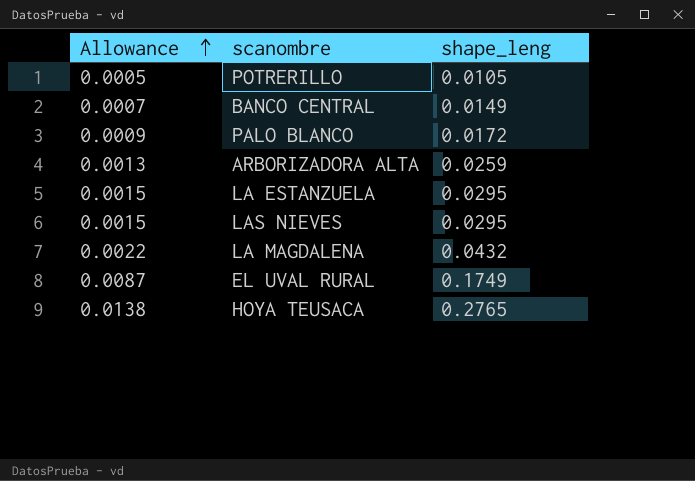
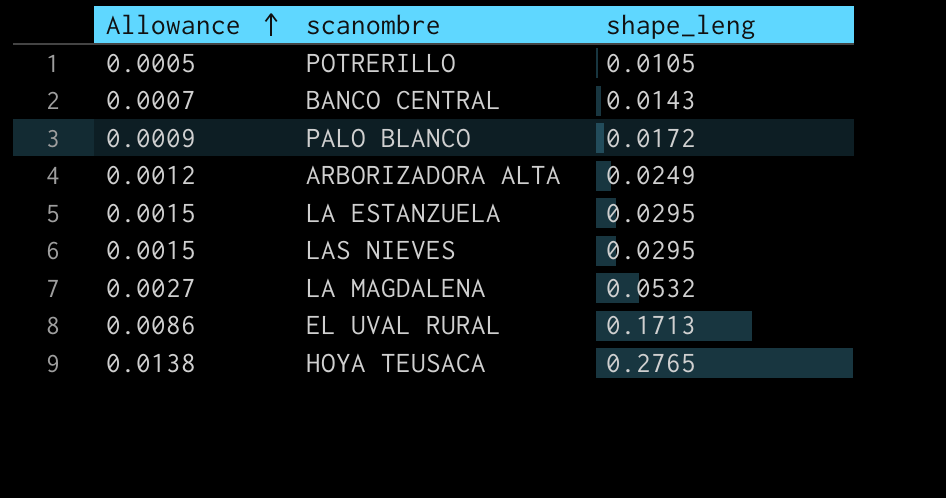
BANCO CENTRAL | shape_leng: 0.0149 -> 0.0143
ARBORIZADORA ALTA | Allowance: 0.0013 -> 0.0012
ARBORIZADORA ALTA | shape_leng: 0.0259 -> 0.0249
LA MAGDALENA | Allowance: 0.0022 -> 0.0027
LA MAGDALENA | shape_leng: 0.0432 -> 0.0532
EL UVAL RURAL | Allowance: 0.0087 -> 0.0086
EL UVAL RURAL | shape_leng: 0.1749 -> 0.1713

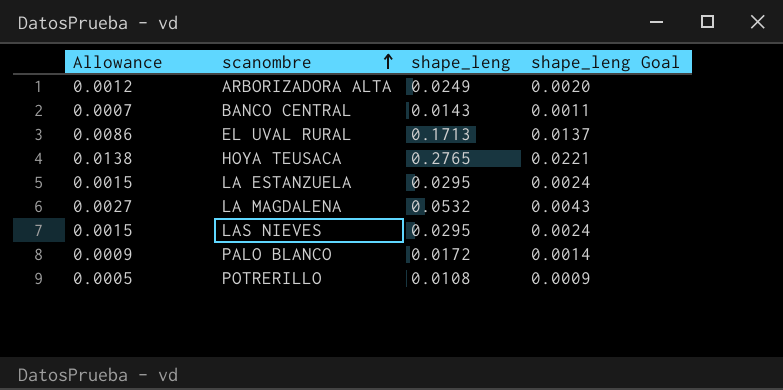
row order: Allowance ascending -> scanombre ascending
column shape_leng Goal | formula: none -> [shape_leng] * 0.08
POTRERILLO | shape_leng: 0.0105 -> 0.0108

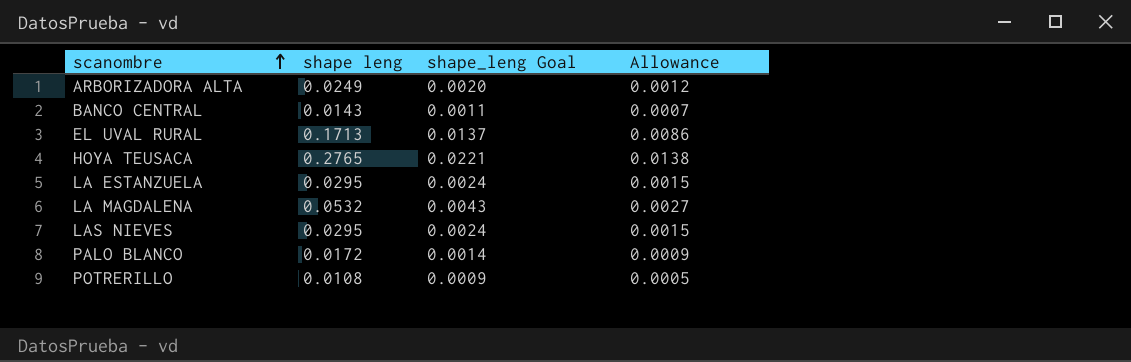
column name: shape_leng -> shape leng
column Allowance | position: 1 -> 4

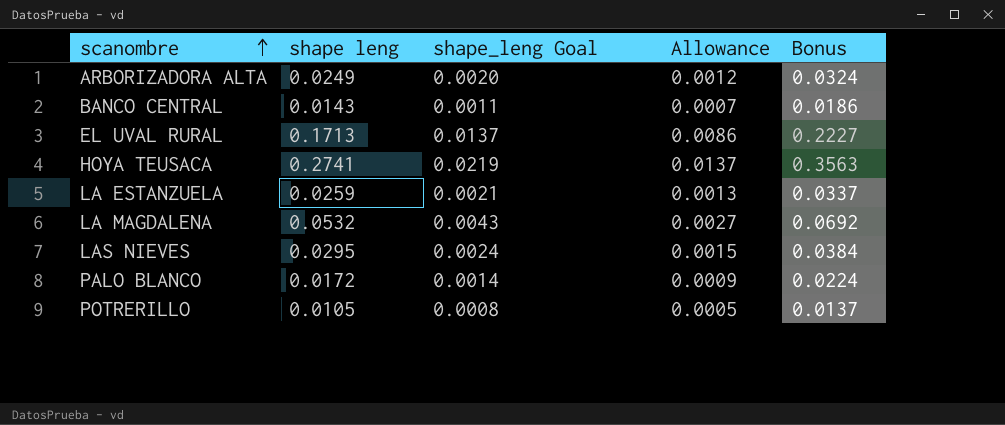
column Bonus | formula: none -> [shape leng] * 1.3
HOYA TEUSACA | shape leng: 0.2765 -> 0.2741
HOYA TEUSACA | shape_leng Goal: 0.0221 -> 0.0219
HOYA TEUSACA | Allowance: 0.0138 -> 0.0137
LA ESTANZUELA | shape leng: 0.0295 -> 0.0259
LA ESTANZUELA | shape_leng Goal: 0.0024 -> 0.0021
LA ESTANZUELA | Allowance: 0.0015 -> 0.0013
POTRERILLO | shape leng: 0.0108 -> 0.0105
POTRERILLO | shape_leng Goal: 0.0009 -> 0.0008

